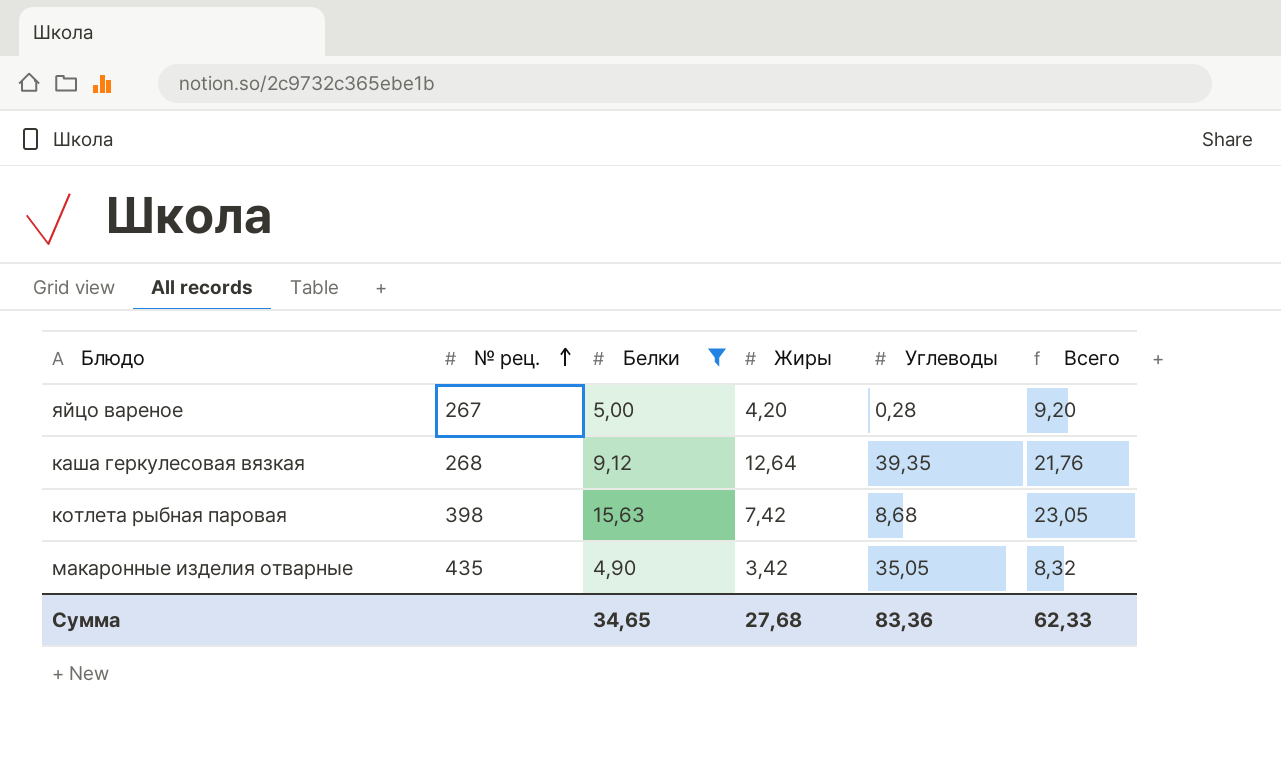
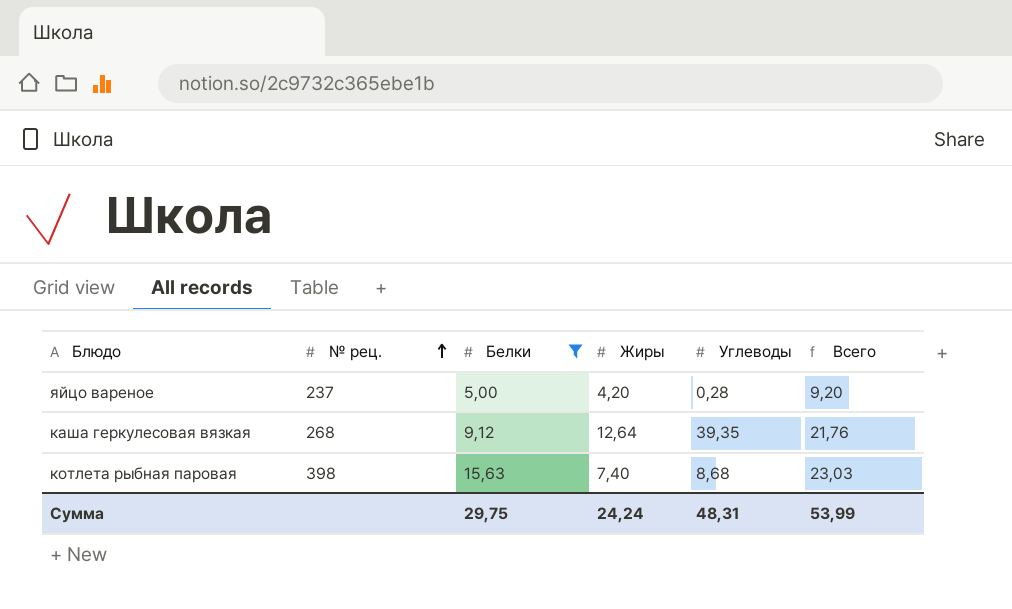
row макаронные изделия отварные: 435 | 4,90 | 3,42 | 35,05 | 8,32 -> none
яйцо вареное | № рец.: 267 -> 237
котлета рыбная паровая | Жиры: 7,42 -> 7,40
котлета рыбная паровая | Всего: 23,05 -> 23,03
Сумма | Белки: 34,65 -> 29,75
Сумма | Жиры: 27,68 -> 24,24
Сумма | Углеводы: 83,36 -> 48,31
Сумма | Всего: 62,33 -> 53,99

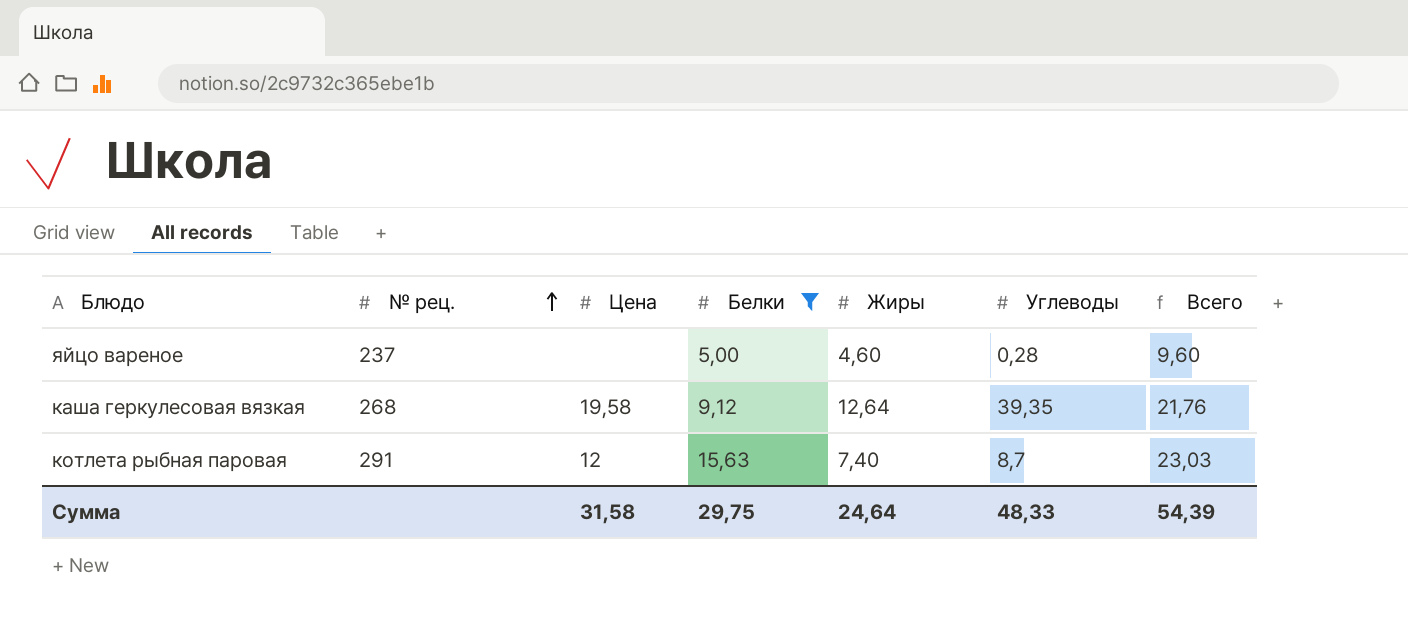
column Цена | position: none -> 3
яйцо вареное | Жиры: 4,20 -> 4,60
яйцо вареное | Всего: 9,20 -> 9,60
котлета рыбная паровая | № рец.: 398 -> 291
котлета рыбная паровая | Углеводы: 8,68 -> 8,7
Сумма | Жиры: 24,24 -> 24,64
Сумма | Углеводы: 48,31 -> 48,33
Сумма | Всего: 53,99 -> 54,39

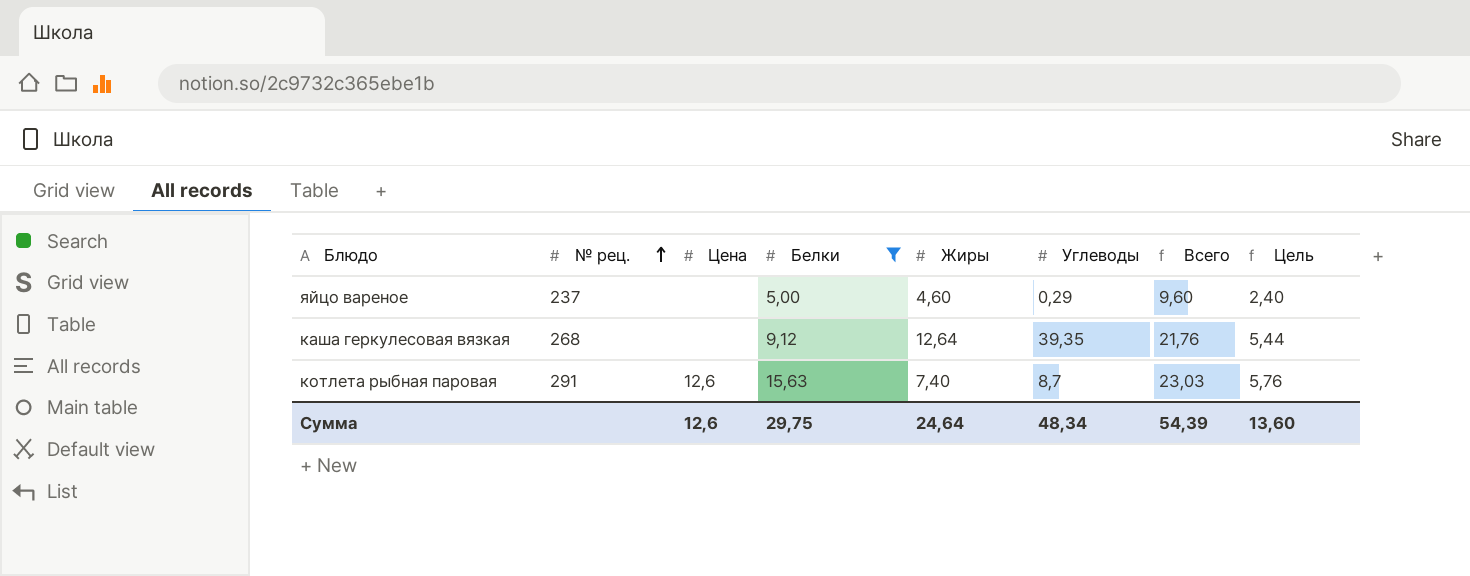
column Цель | formula: none -> [Всего] * 0,25
яйцо вареное | Углеводы: 0,28 -> 0,29
каша геркулесовая вязкая | Цена: 19,58 -> none
котлета рыбная паровая | Цена: 12 -> 12,6
Сумма | Цена: 31,58 -> 12,6
Сумма | Углеводы: 48,33 -> 48,34

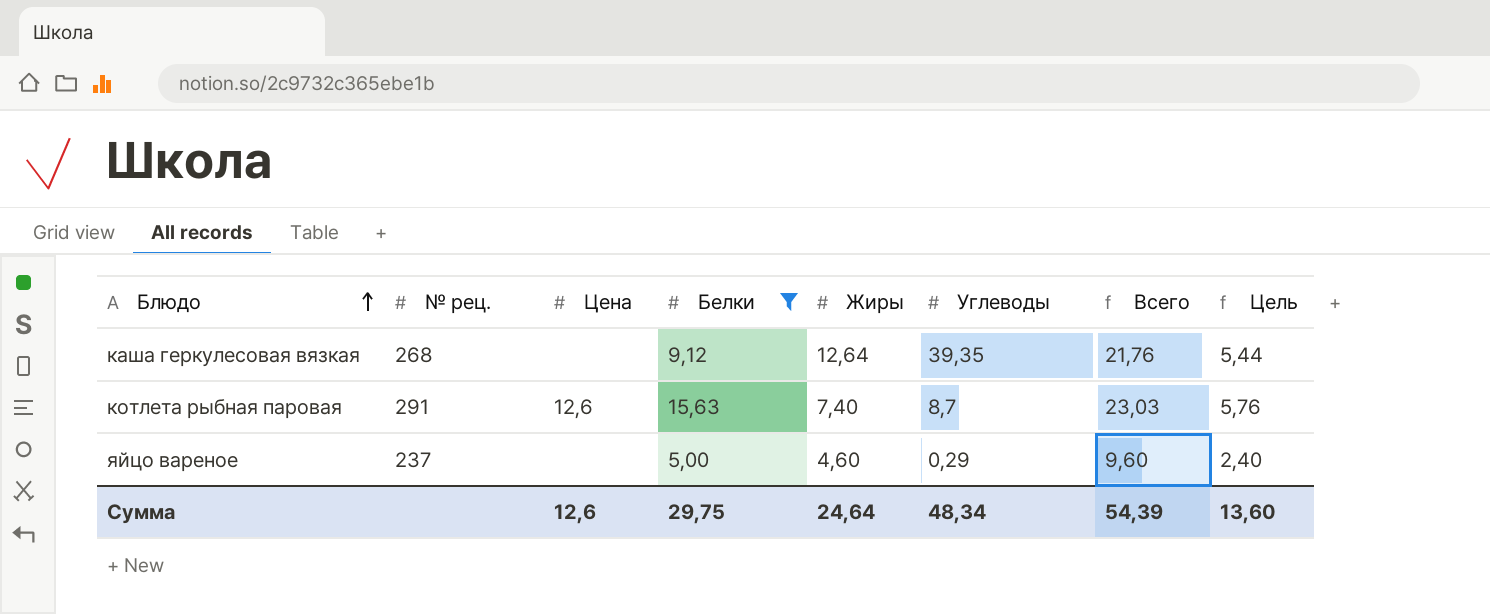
row order: № рец. ascending -> Блюдо ascending

